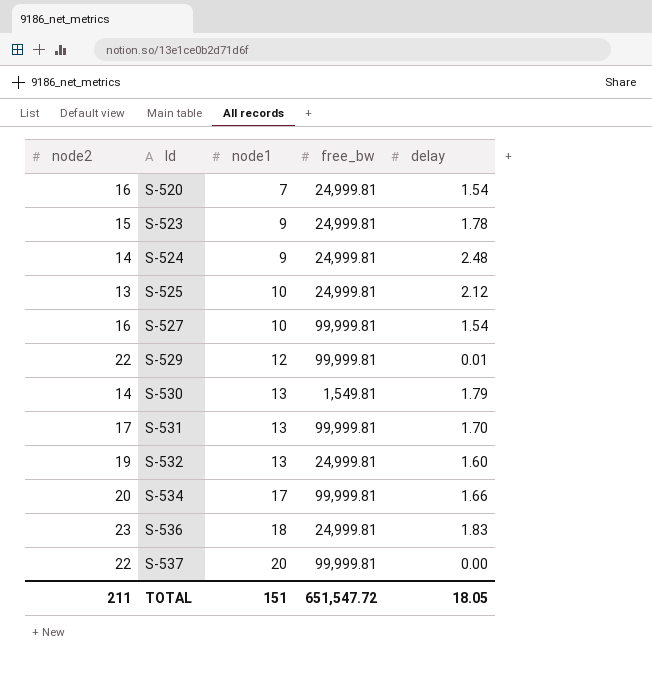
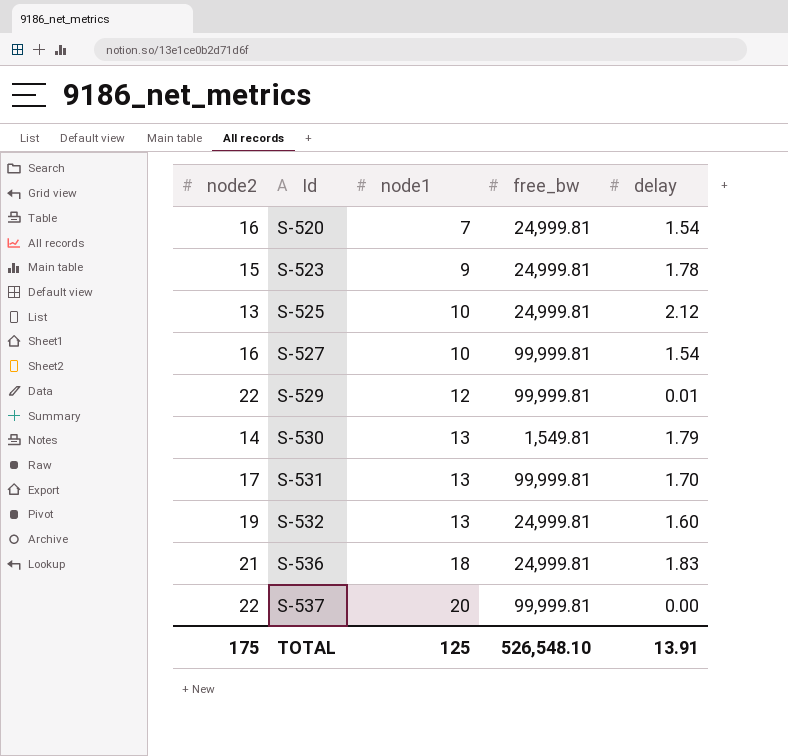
row S-524: 14 | 9 | 24,999.81 | 2.48 -> none
row S-534: 20 | 17 | 99,999.81 | 1.66 -> none
S-536 | node2: 23 -> 21
TOTAL | node2: 211 -> 175
TOTAL | node1: 151 -> 125
TOTAL | free_bw: 651,547.72 -> 526,548.10
TOTAL | delay: 18.05 -> 13.91

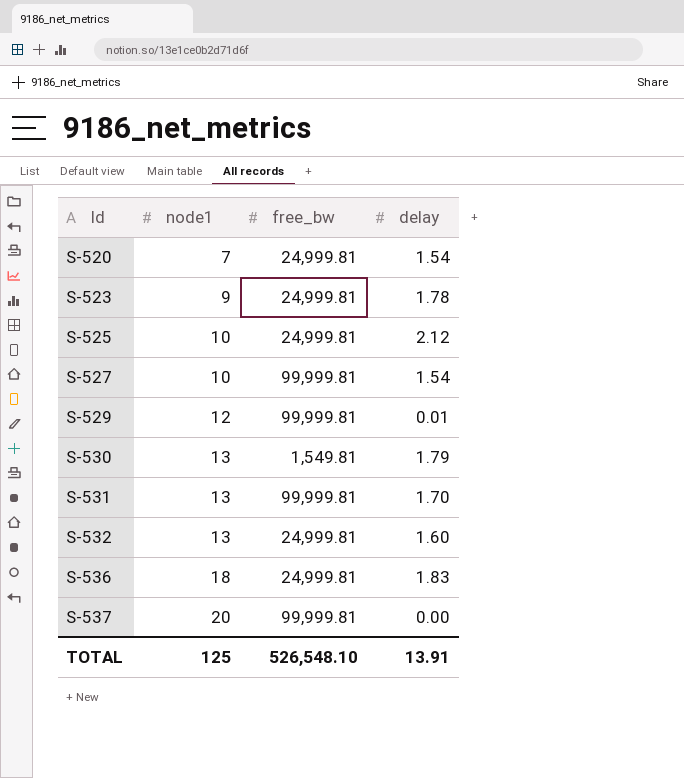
column node2 | position: 1 -> none

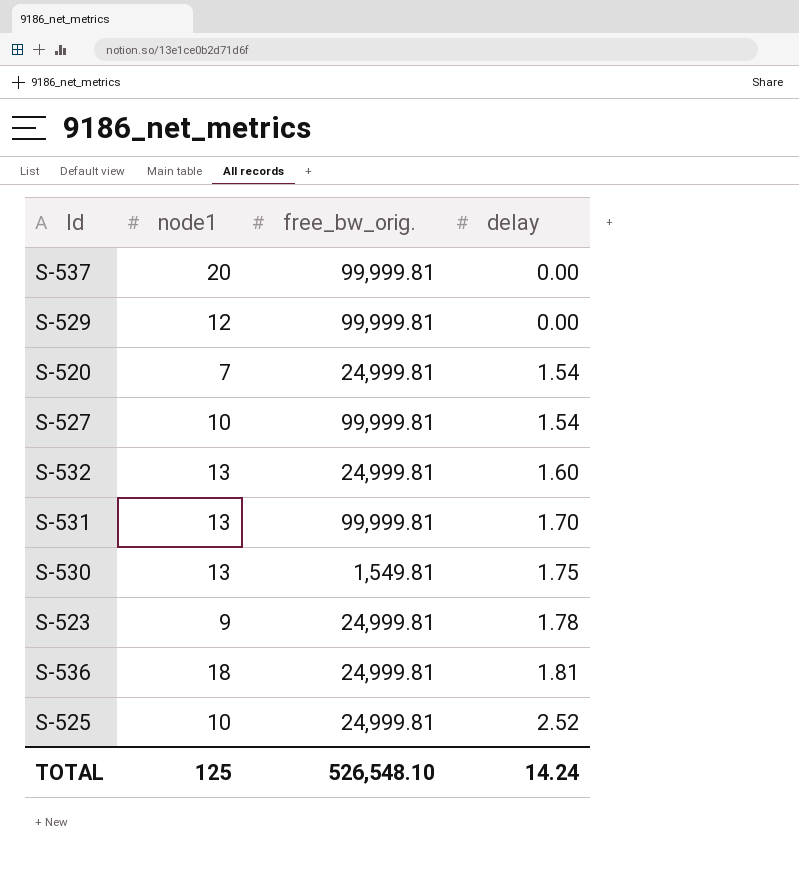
row order: Id ascending -> delay ascending
column name: free_bw -> free_bw_orig.
S-529 | delay: 0.01 -> 0.00
S-530 | delay: 1.79 -> 1.75
S-536 | delay: 1.83 -> 1.81
S-525 | delay: 2.12 -> 2.52
TOTAL | delay: 13.91 -> 14.24

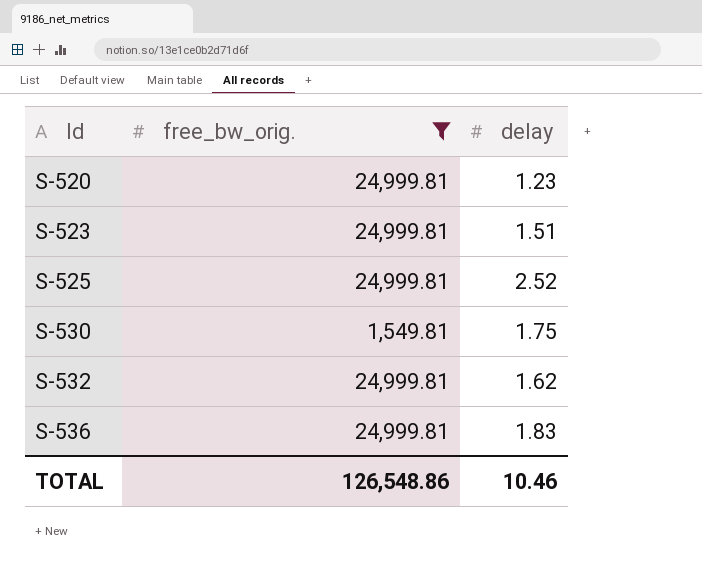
filter: none -> free_bw_orig. != 99,999.81
row order: delay ascending -> Id ascending
column node1 | position: 2 -> none
S-520 | delay: 1.54 -> 1.23
S-523 | delay: 1.78 -> 1.51
S-532 | delay: 1.60 -> 1.62
S-536 | delay: 1.81 -> 1.83
TOTAL | free_bw_orig.: 526,548.10 -> 126,548.86
TOTAL | delay: 14.24 -> 10.46

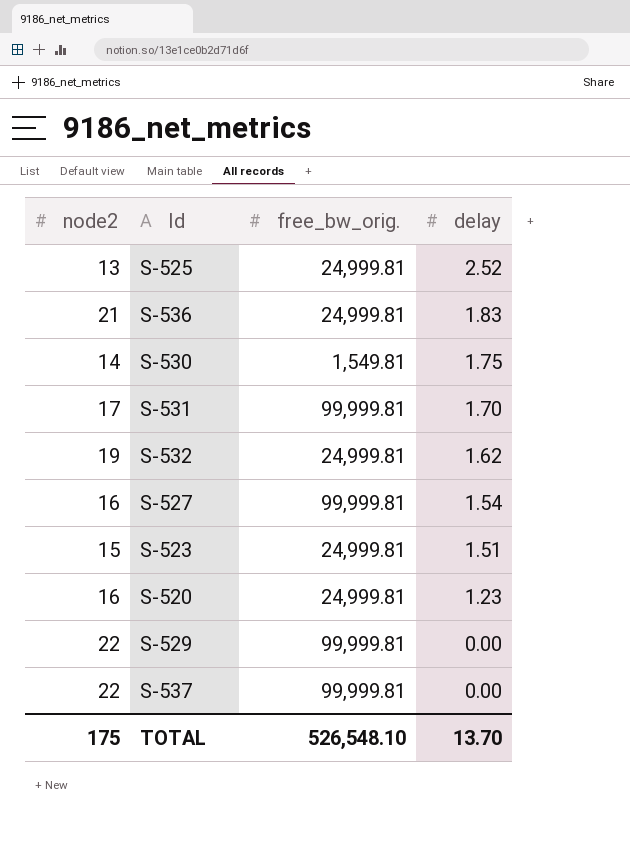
filter: free_bw_orig. != 99,999.81 -> none
row order: Id ascending -> delay descending
column node2 | position: none -> 1
TOTAL | free_bw_orig.: 126,548.86 -> 526,548.10
TOTAL | delay: 10.46 -> 13.70

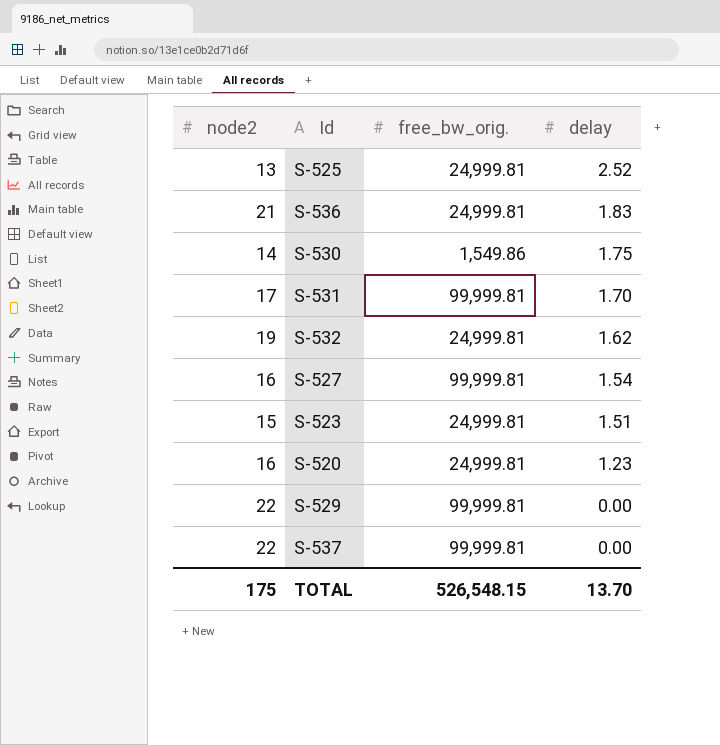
S-530 | free_bw_orig.: 1,549.81 -> 1,549.86
TOTAL | free_bw_orig.: 526,548.10 -> 526,548.15

